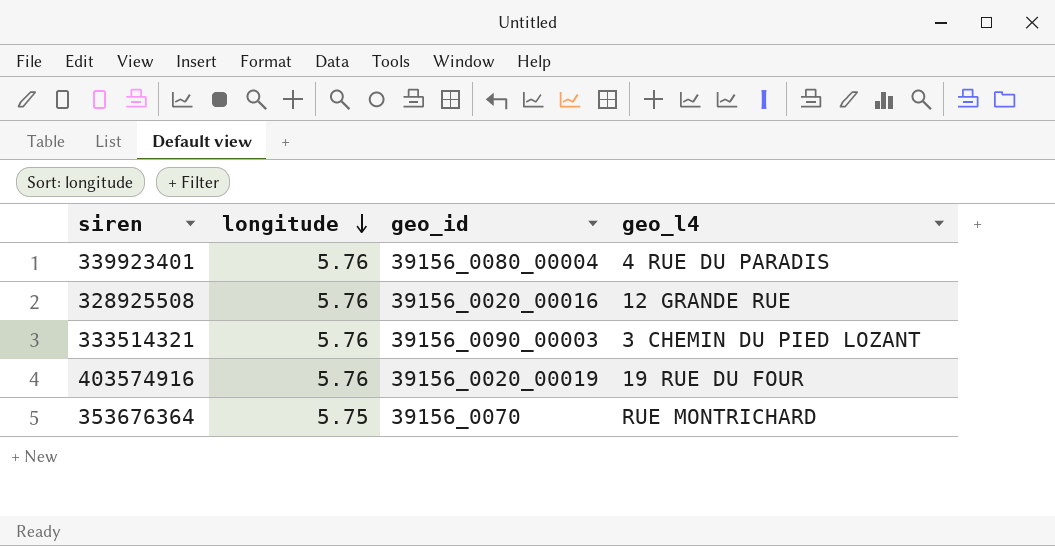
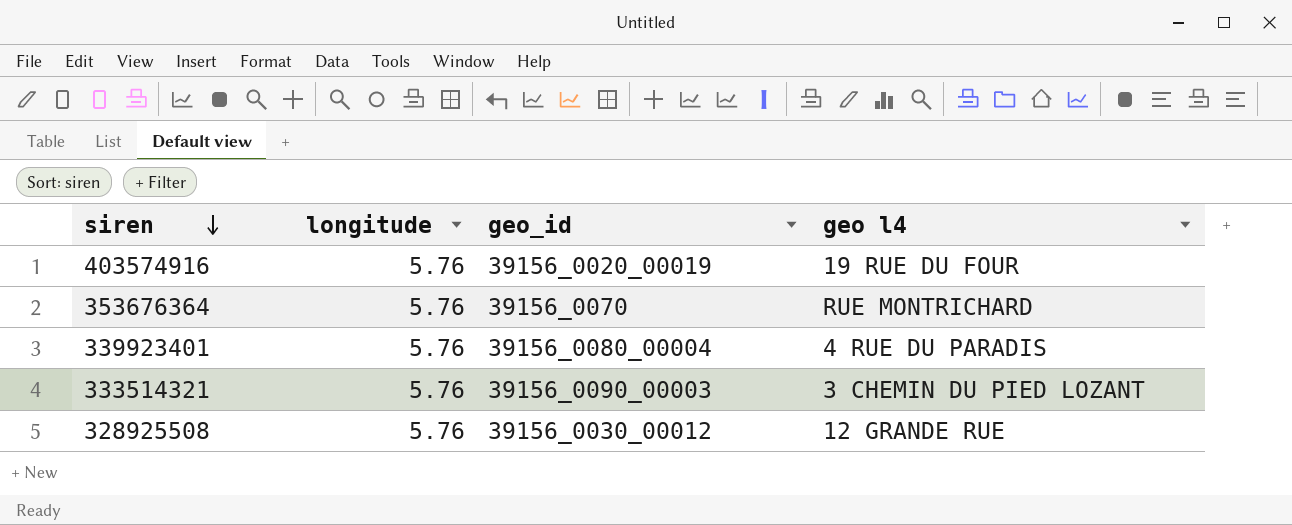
row order: longitude descending -> siren descending
column name: geo_l4 -> geo l4
353676364 | longitude: 5.75 -> 5.76
328925508 | geo_id: 39156_0020_00016 -> 39156_0030_00012

